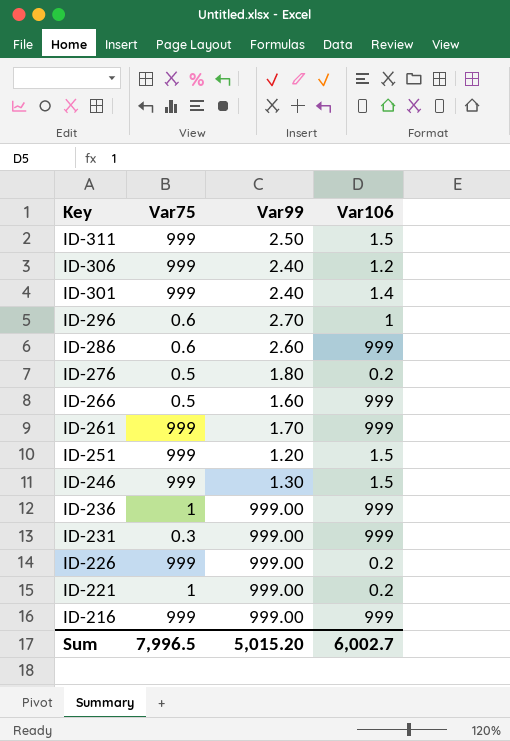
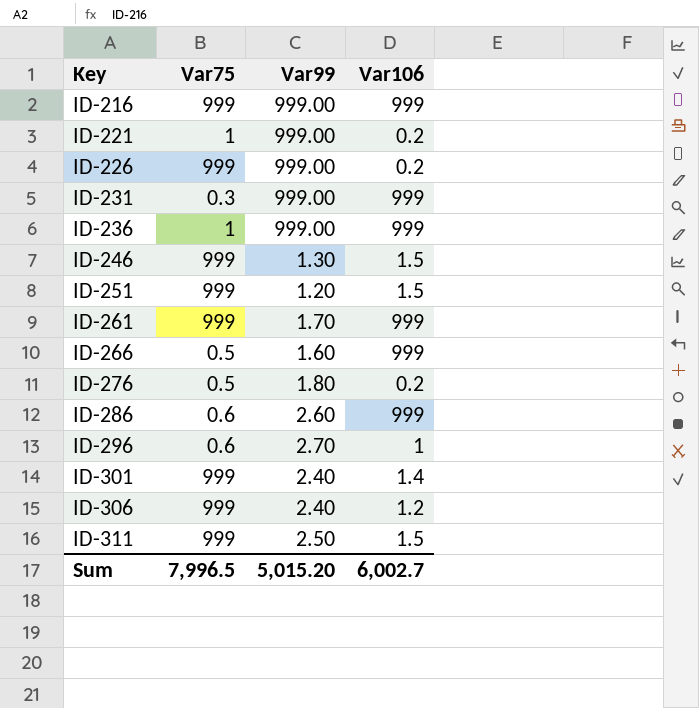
row order: Key descending -> Key ascending

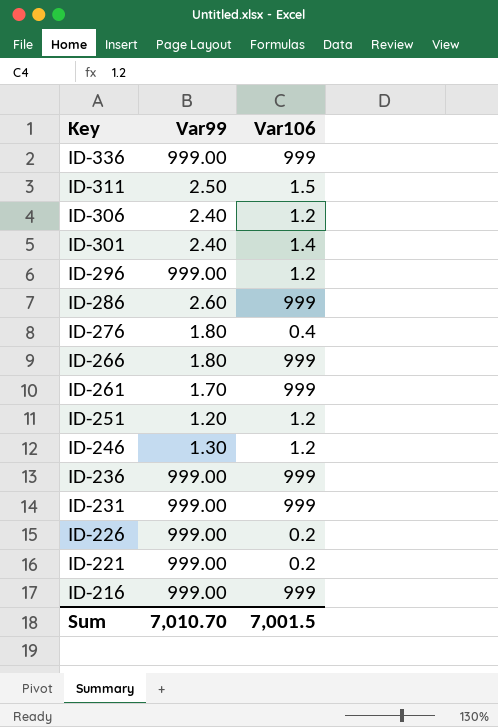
row order: Key ascending -> Key descending
column Var75 | position: 2 -> none
row ID-336: none -> 999.00 | 999
ID-296 | Var99: 2.70 -> 999.00
ID-296 | Var106: 1 -> 1.2
ID-276 | Var106: 0.2 -> 0.4
ID-266 | Var99: 1.60 -> 1.80
ID-251 | Var106: 1.5 -> 1.2
ID-246 | Var106: 1.5 -> 1.2
Sum | Var99: 5,015.20 -> 7,010.70
Sum | Var106: 6,002.7 -> 7,001.5

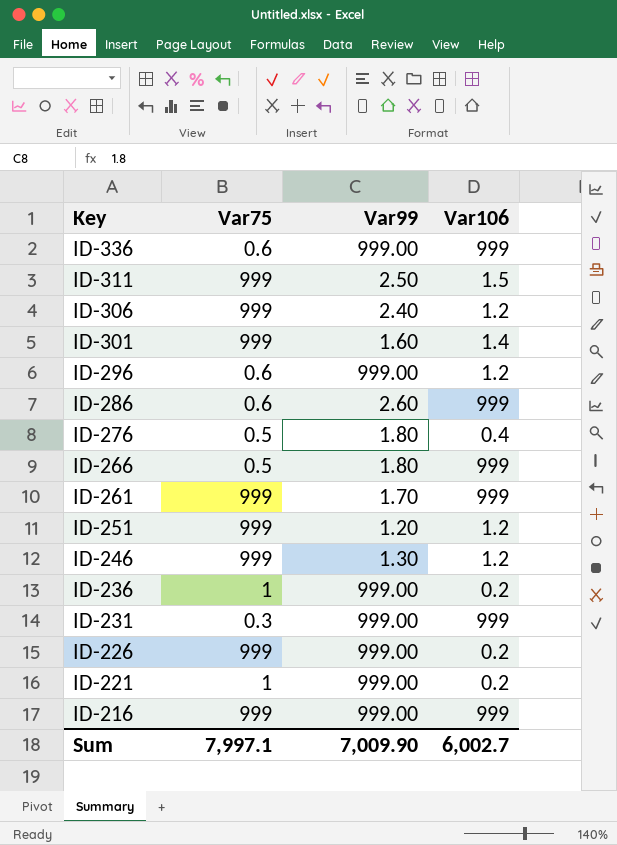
column Var75 | position: none -> 2
ID-301 | Var99: 2.40 -> 1.60
ID-236 | Var106: 999 -> 0.2
Sum | Var99: 7,010.70 -> 7,009.90
Sum | Var106: 7,001.5 -> 6,002.7

